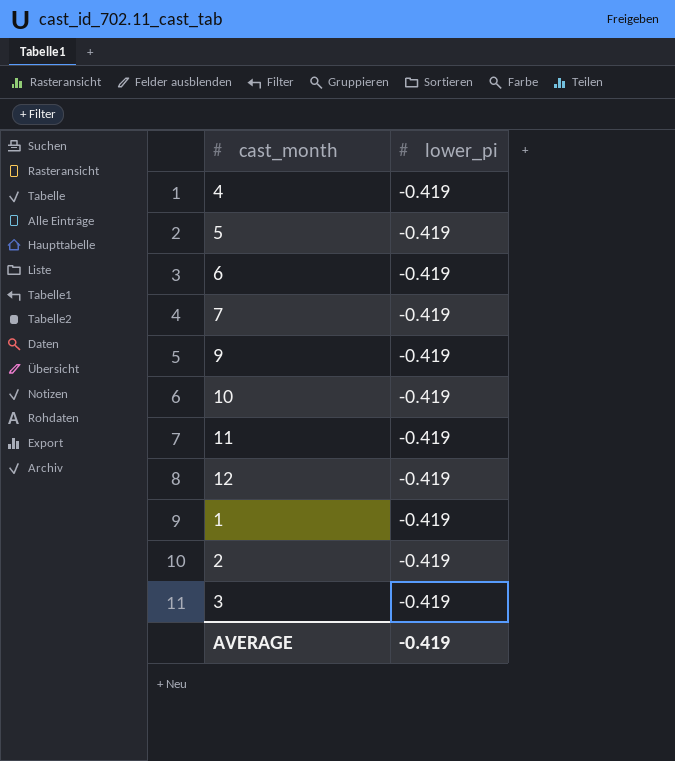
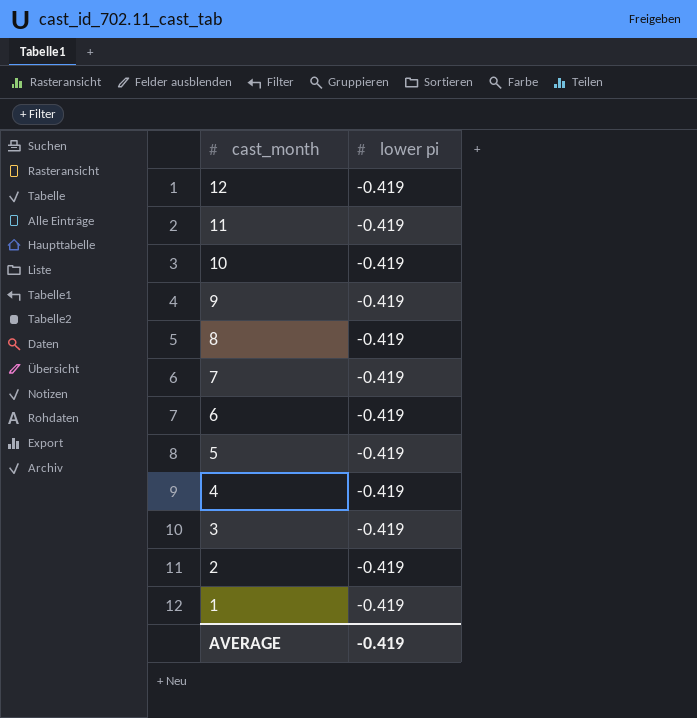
row order: none -> cast_month descending
column name: lower_pi -> lower pi
row 8: none -> -0.419

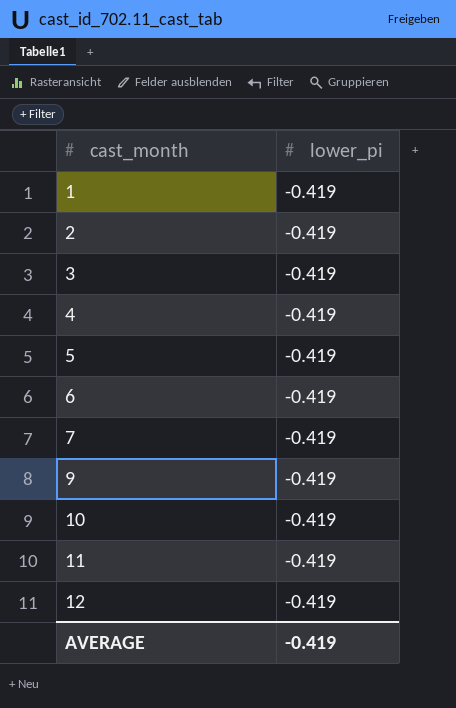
row order: cast_month descending -> cast_month ascending
column name: lower pi -> lower_pi
row 8: -0.419 -> none

